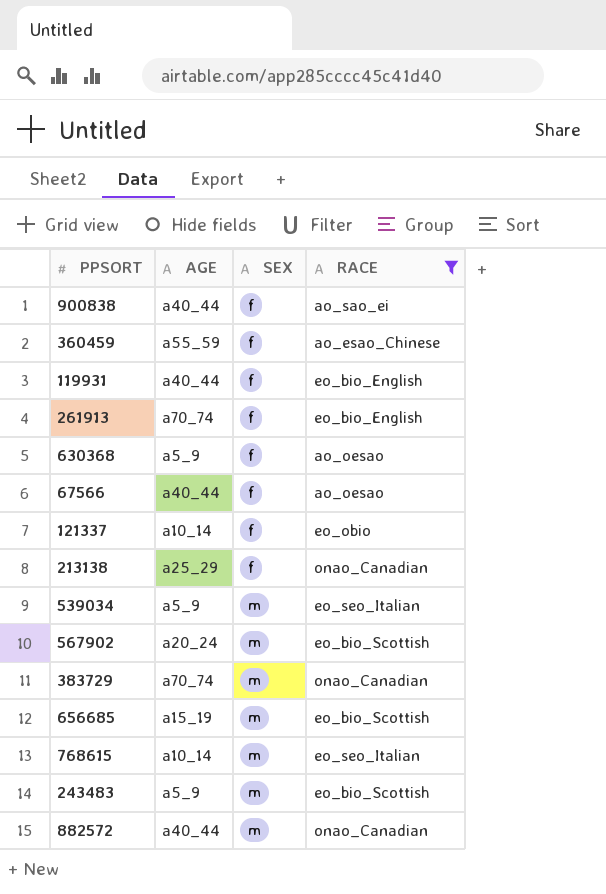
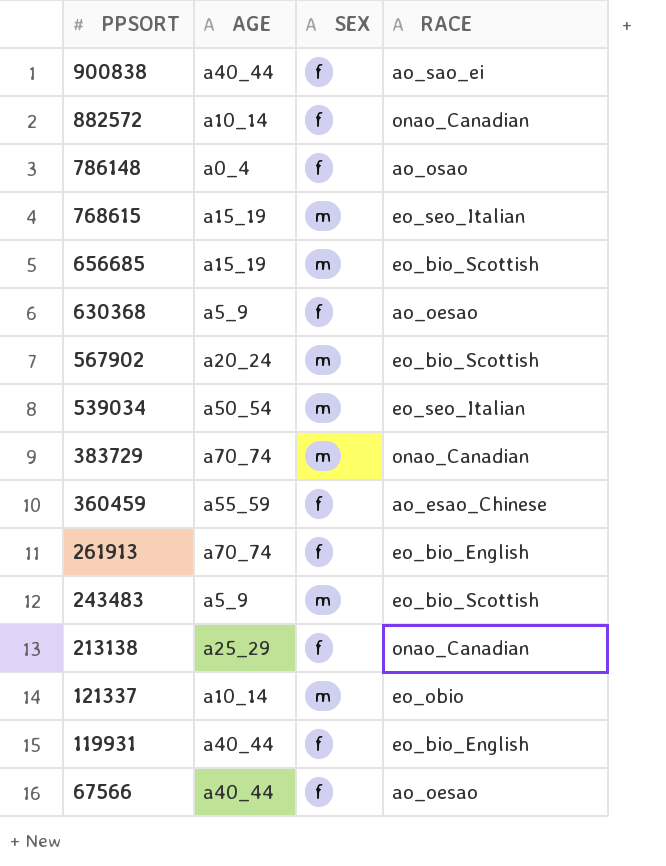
filter: RACE != ao_osao -> none
row order: SEX ascending -> PPSORT descending
882572 | AGE: a40_44 -> a10_14
882572 | SEX: m -> f
768615 | AGE: a10_14 -> a15_19
539034 | AGE: a5_9 -> a50_54
121337 | SEX: f -> m

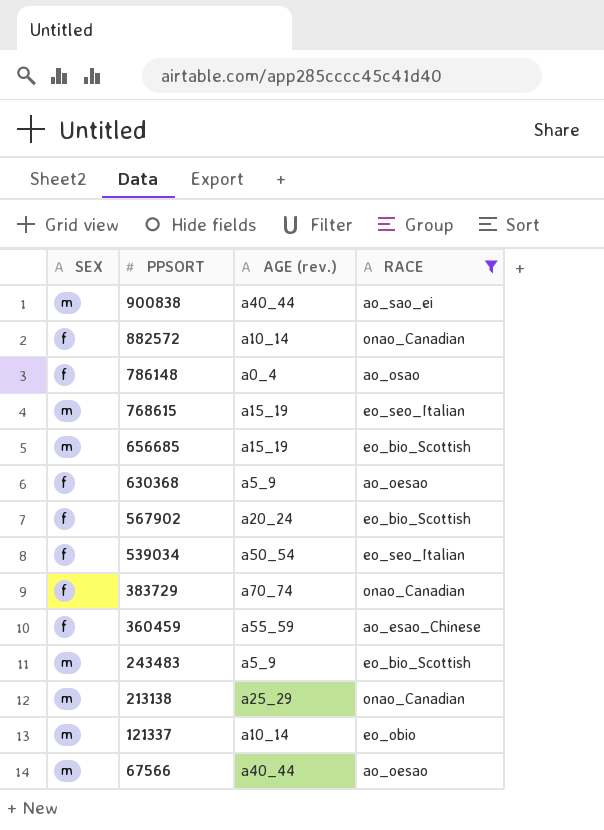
filter: none -> RACE != eo_bio_English
column SEX | position: 3 -> 1
column name: AGE -> AGE (rev.)
900838 | SEX: f -> m
567902 | SEX: m -> f
539034 | SEX: m -> f
383729 | SEX: m -> f
213138 | SEX: f -> m
67566 | SEX: f -> m

